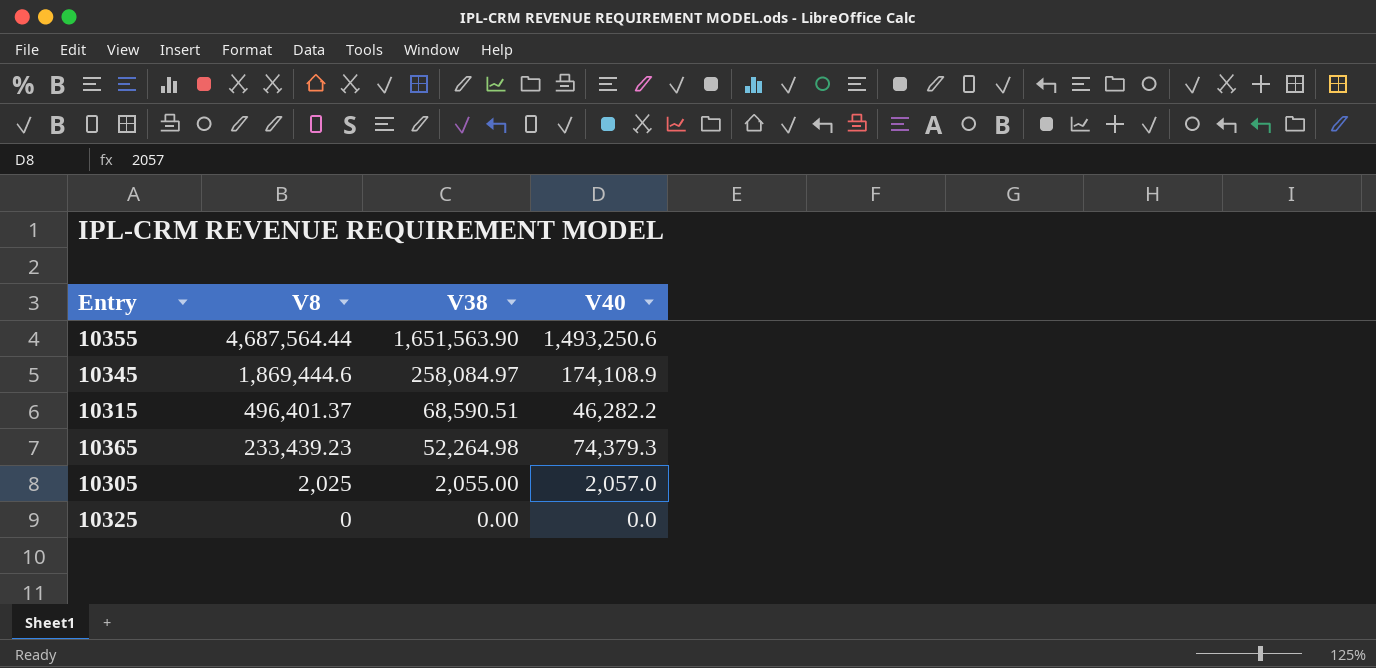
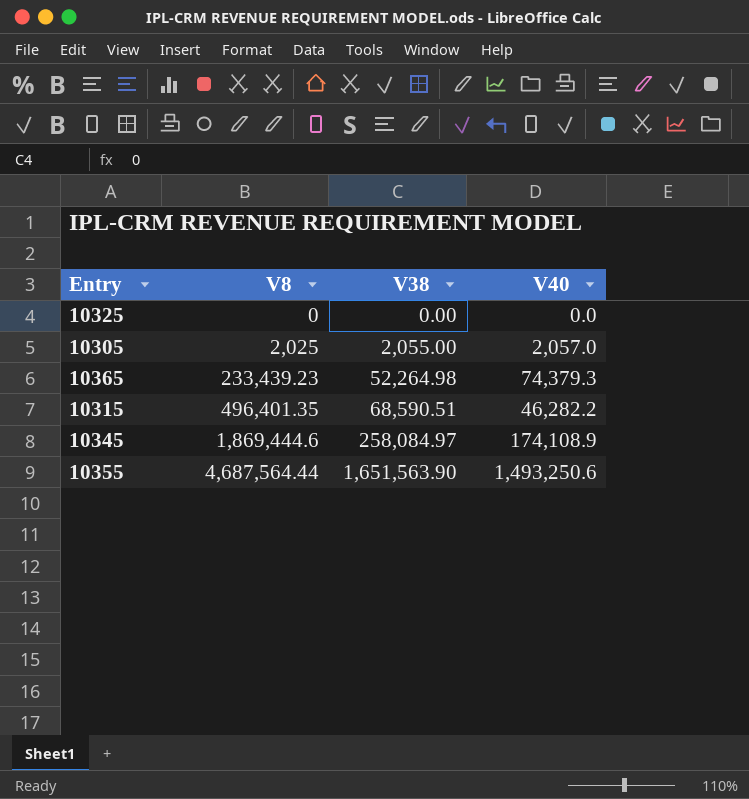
row order: V8 descending -> V8 ascending
10315 | V8: 496,401.37 -> 496,401.35

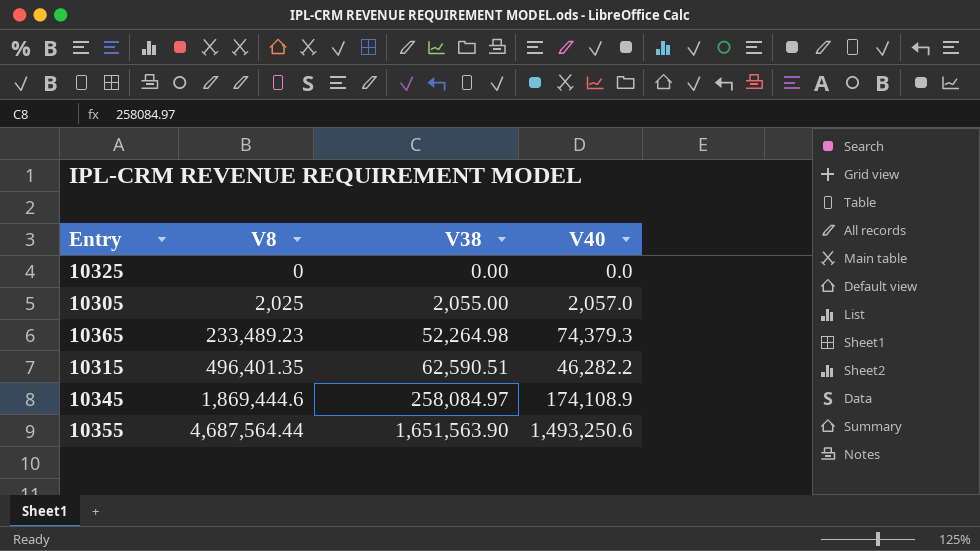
10365 | V8: 233,439.23 -> 233,489.23
10315 | V38: 68,590.51 -> 62,590.51

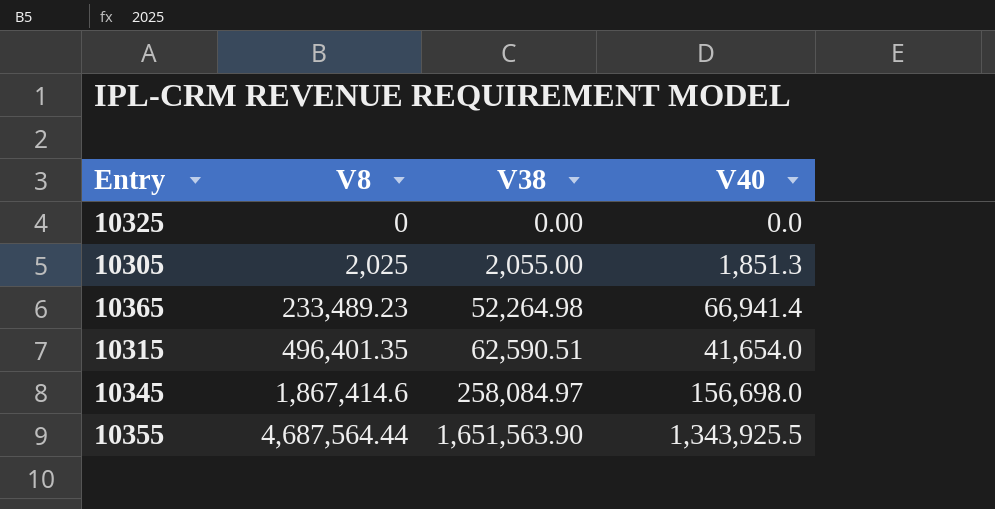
10305 | V40: 2,057.0 -> 1,851.3
10365 | V40: 74,379.3 -> 66,941.4
10315 | V40: 46,282.2 -> 41,654.0
10345 | V8: 1,869,444.6 -> 1,867,414.6
10345 | V40: 174,108.9 -> 156,698.0
10355 | V40: 1,493,250.6 -> 1,343,925.5

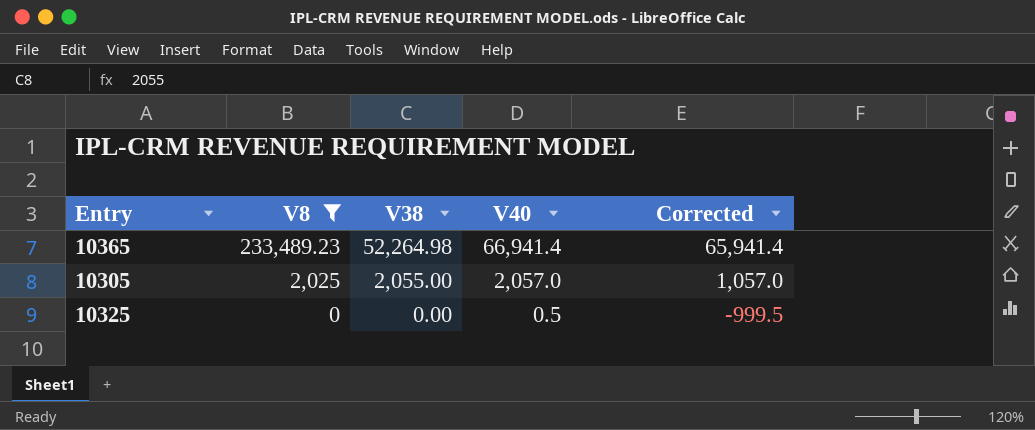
filter: none -> V8 <= 233,489.23
row order: V8 ascending -> V8 descending
column Corrected | formula: none -> [V40] - 1000
10305 | V40: 1,851.3 -> 2,057.0
10325 | V40: 0.0 -> 0.5

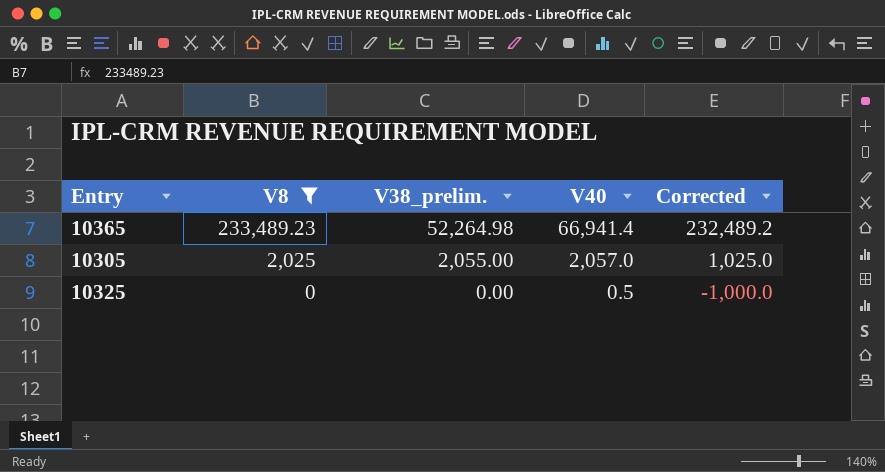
column name: V38 -> V38_prelim.
column Corrected | formula: [V40] - 1000 -> [V8] - 1000

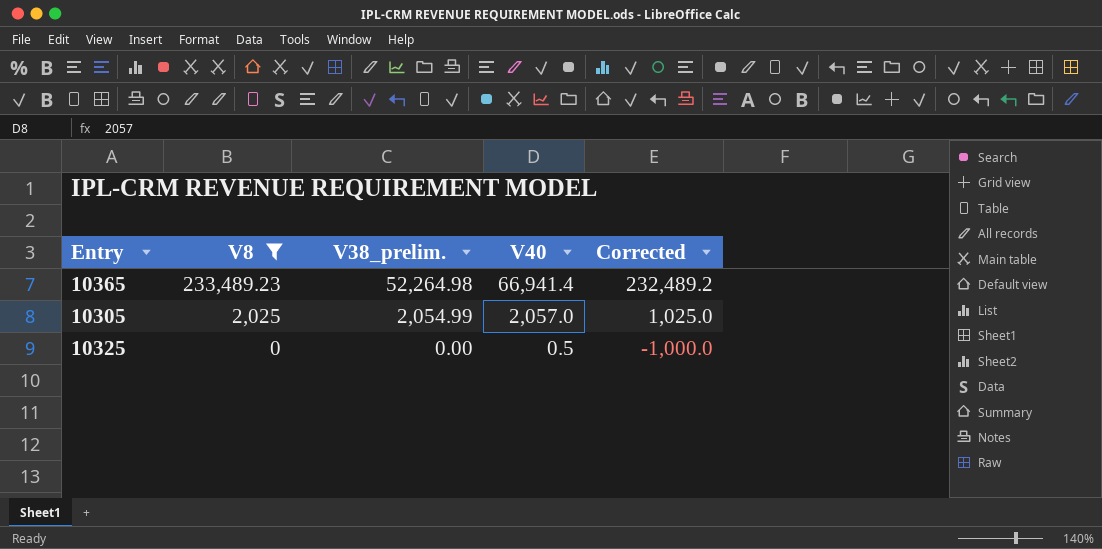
10305 | V38_prelim.: 2,055.00 -> 2,054.99

